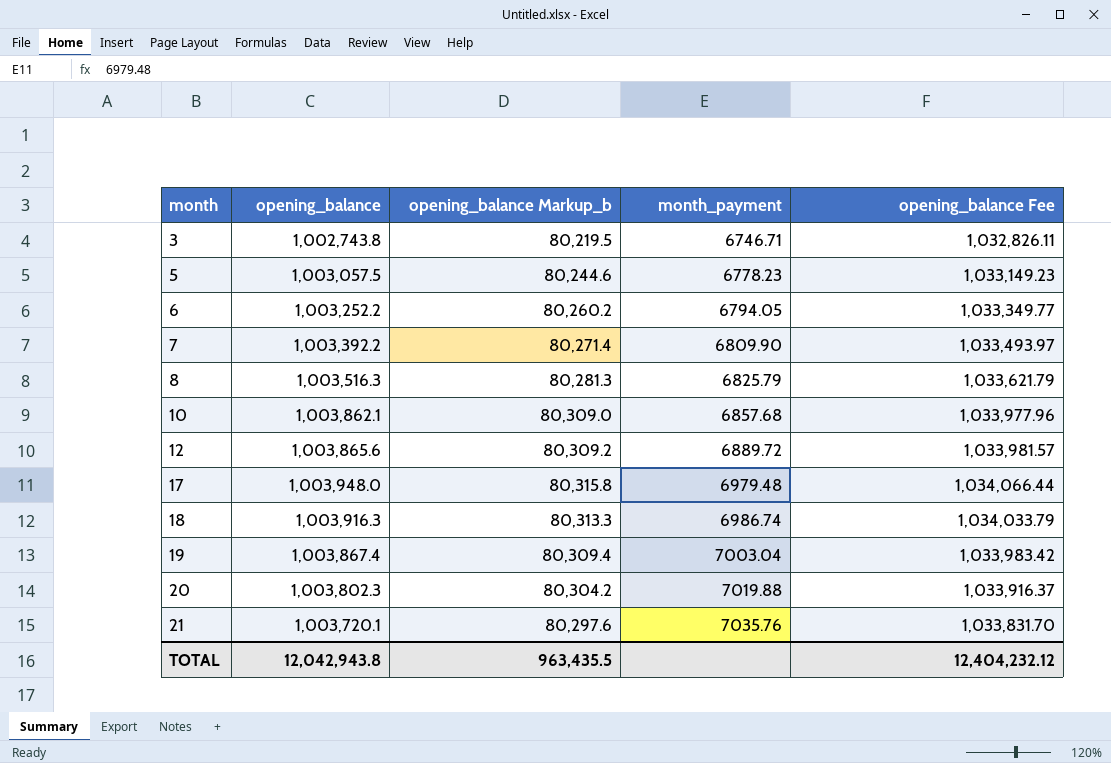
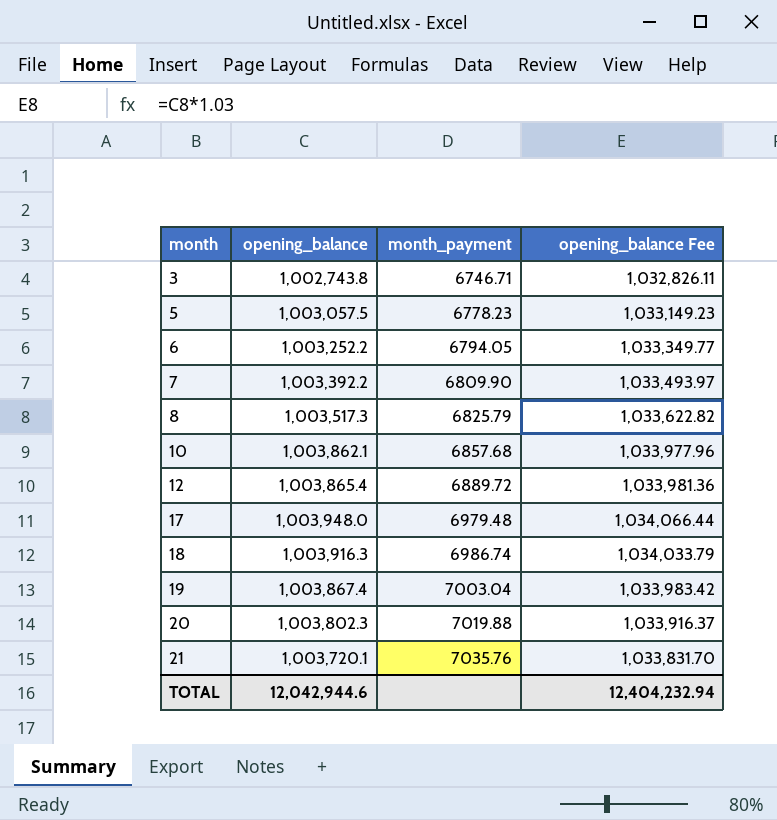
column opening_balance Markup_b | formula: [opening_balance] * 0.08 -> none
8 | opening_balance: 1,003,516.3 -> 1,003,517.3
8 | opening_balance Fee: 1,033,621.79 -> 1,033,622.82
12 | opening_balance: 1,003,865.6 -> 1,003,865.4
12 | opening_balance Fee: 1,033,981.57 -> 1,033,981.36
TOTAL | opening_balance: 12,042,943.8 -> 12,042,944.6
TOTAL | opening_balance Fee: 12,404,232.12 -> 12,404,232.94

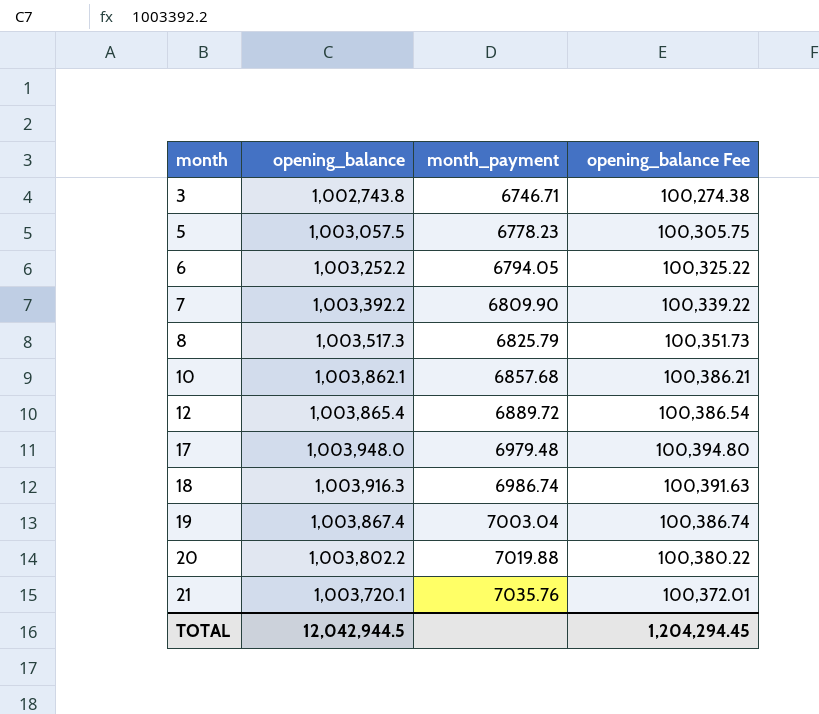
column opening_balance Fee | formula: [opening_balance] * 1.03 -> [opening_balance] * 0.1
20 | opening_balance: 1,003,802.3 -> 1,003,802.2
TOTAL | opening_balance: 12,042,944.6 -> 12,042,944.5
TOTAL | opening_balance Fee: 12,404,232.94 -> 1,204,294.45

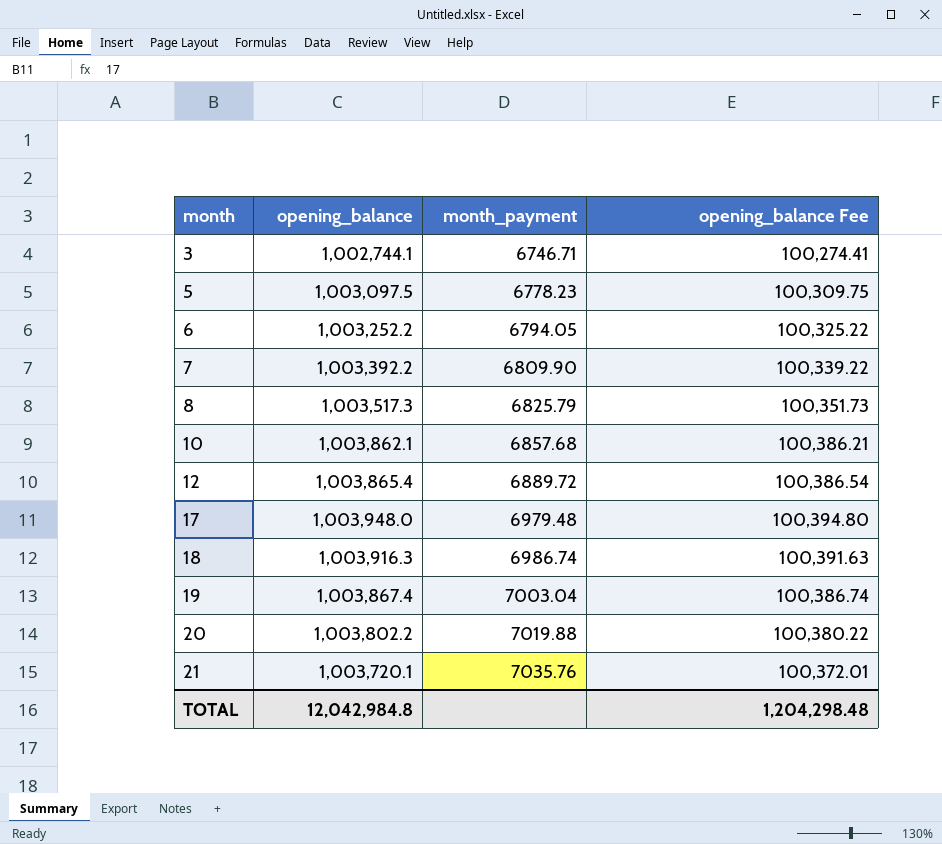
3 | opening_balance: 1,002,743.8 -> 1,002,744.1
3 | opening_balance Fee: 100,274.38 -> 100,274.41
5 | opening_balance: 1,003,057.5 -> 1,003,097.5
5 | opening_balance Fee: 100,305.75 -> 100,309.75
TOTAL | opening_balance: 12,042,944.5 -> 12,042,984.8
TOTAL | opening_balance Fee: 1,204,294.45 -> 1,204,298.48

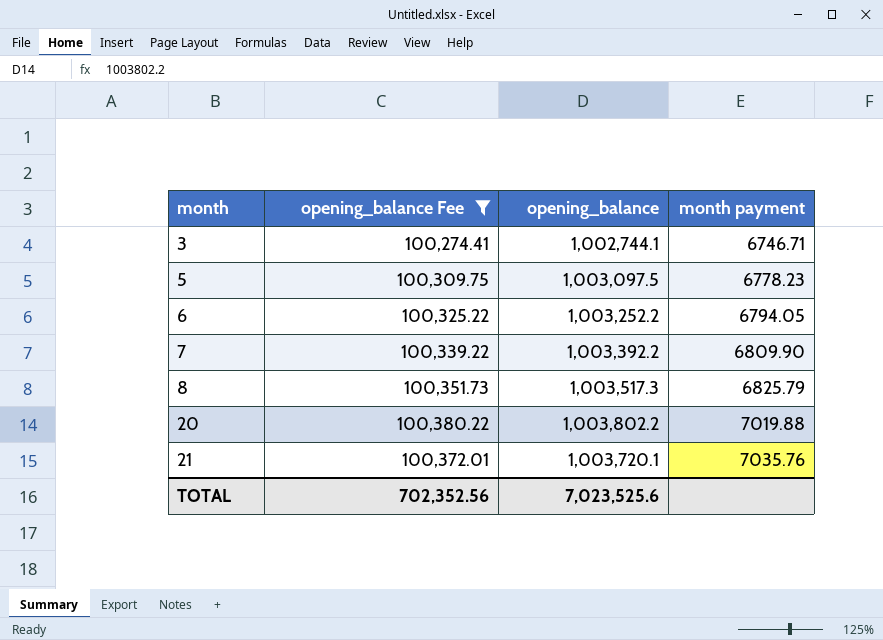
filter: none -> opening_balance Fee <= 100,380.22
column opening_balance Fee | position: 4 -> 2
column name: month_payment -> month payment
TOTAL | opening_balance Fee: 1,204,298.48 -> 702,352.56
TOTAL | opening_balance: 12,042,984.8 -> 7,023,525.6

